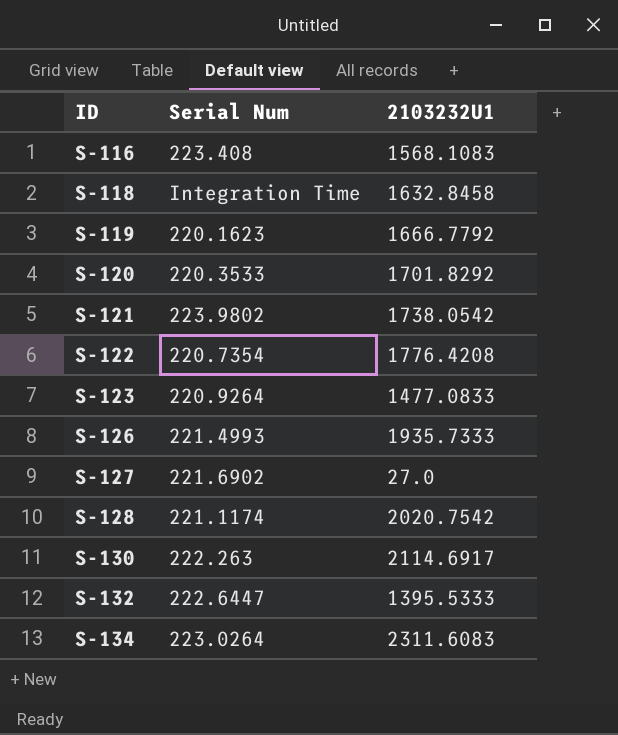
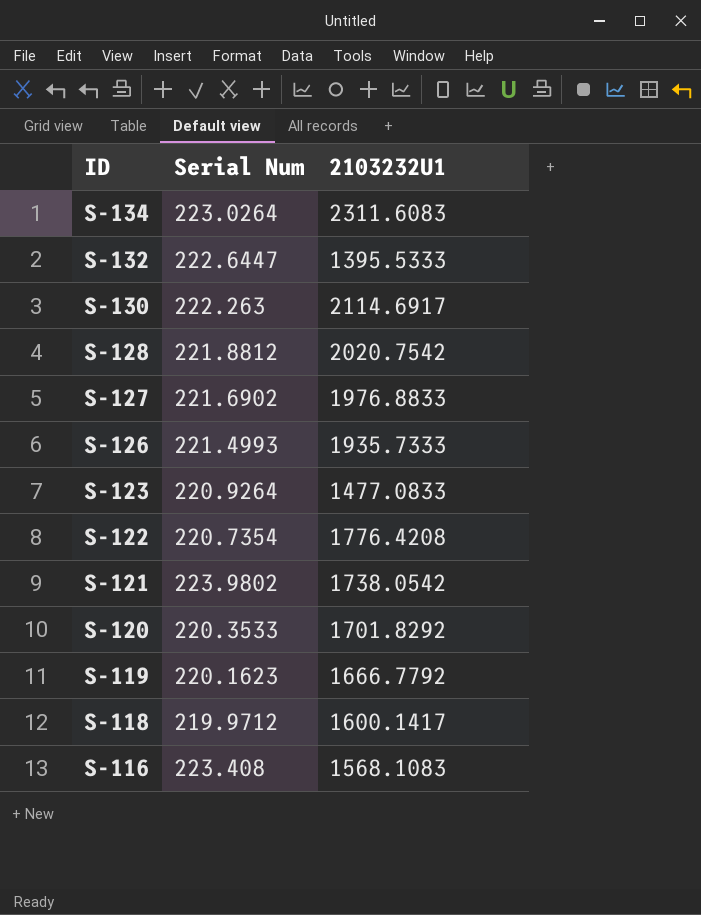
row order: ID ascending -> ID descending
S-128 | Serial Num: 221.1174 -> 221.8812
S-127 | 2103232U1: 27.0 -> 1976.8833
S-118 | Serial Num: Integration Time -> 219.9712
S-118 | 2103232U1: 1632.8458 -> 1600.1417

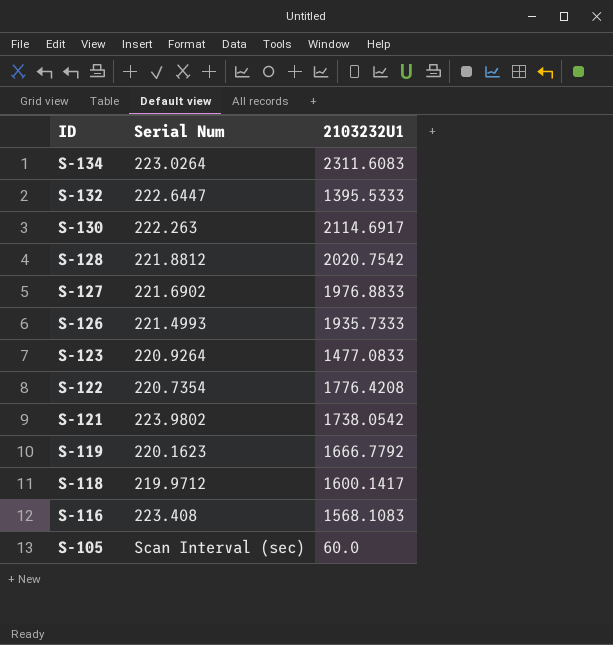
row S-120: 220.3533 | 1701.8292 -> none
row S-105: none -> Scan Interval (sec) | 60.0

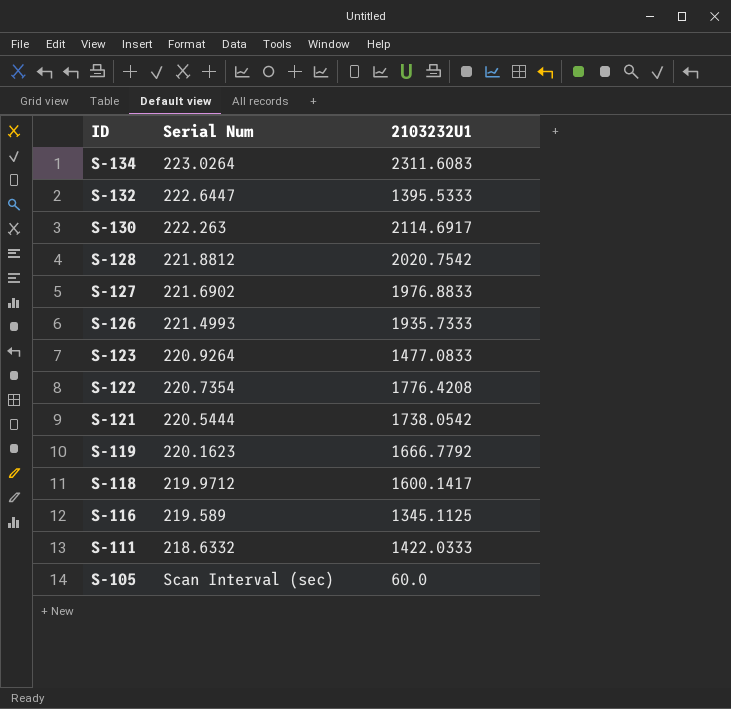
S-121 | Serial Num: 223.9802 -> 220.5444
S-116 | Serial Num: 223.408 -> 219.589
S-116 | 2103232U1: 1568.1083 -> 1345.1125
row S-111: none -> 218.6332 | 1422.0333

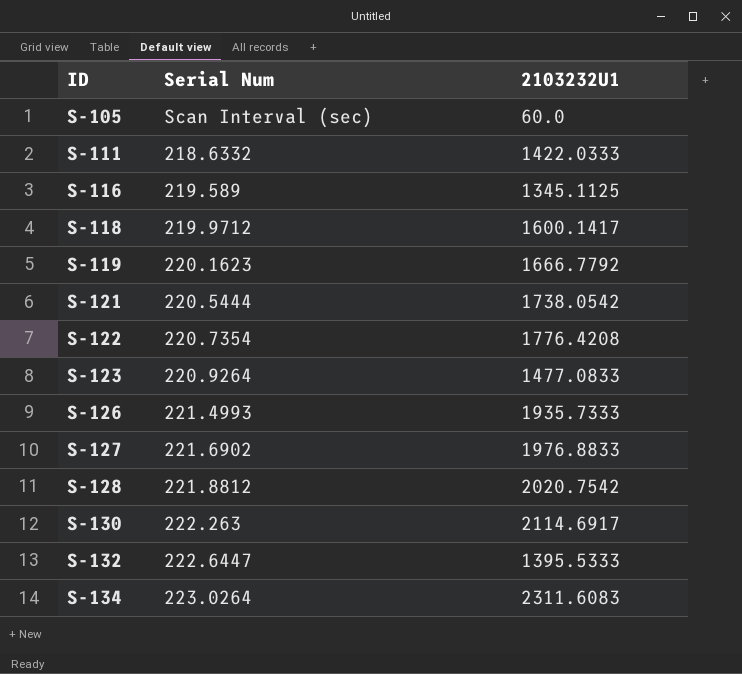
row order: ID descending -> ID ascending

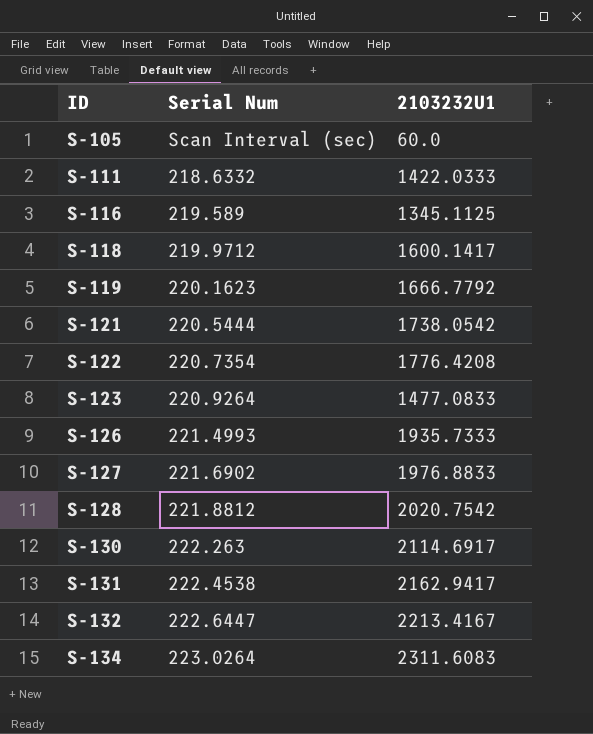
row S-131: none -> 222.4538 | 2162.9417
S-132 | 2103232U1: 1395.5333 -> 2213.4167

